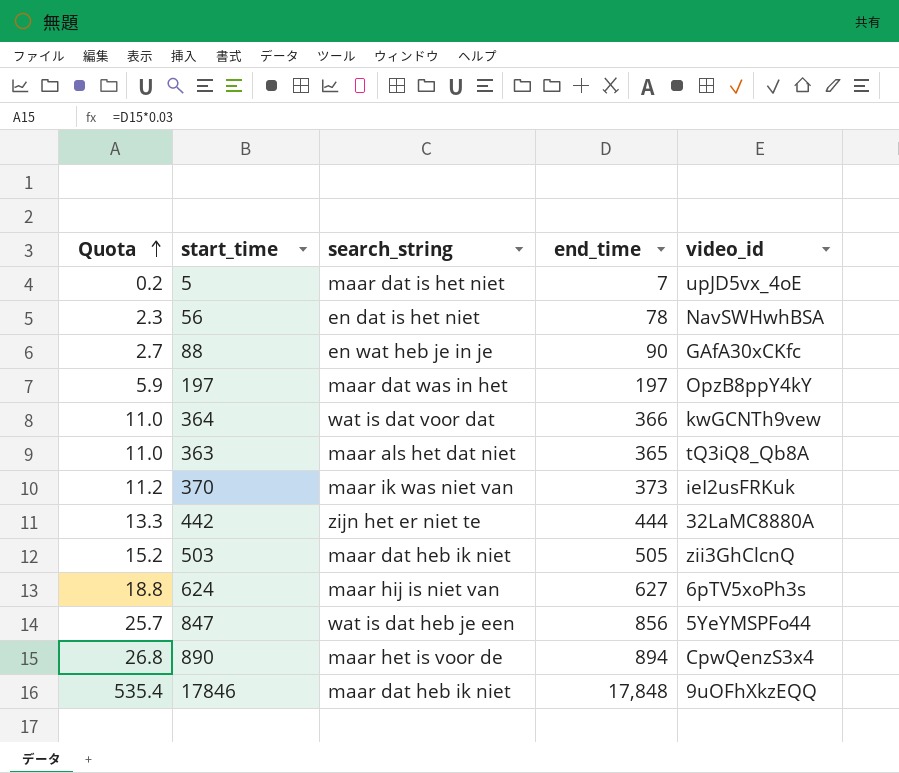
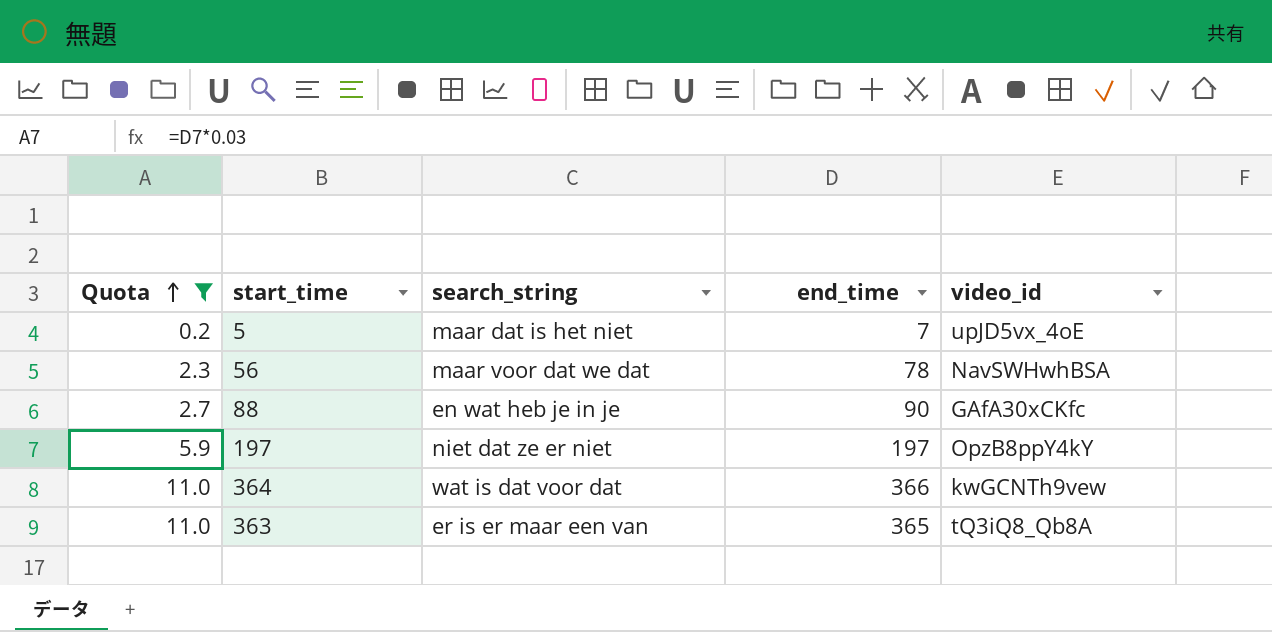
filter: none -> Quota <= 11.0
56 | search_string: en dat is het niet -> maar voor dat we dat
197 | search_string: maar dat was in het -> niet dat ze er niet
363 | search_string: maar als het dat niet -> er is er maar een van

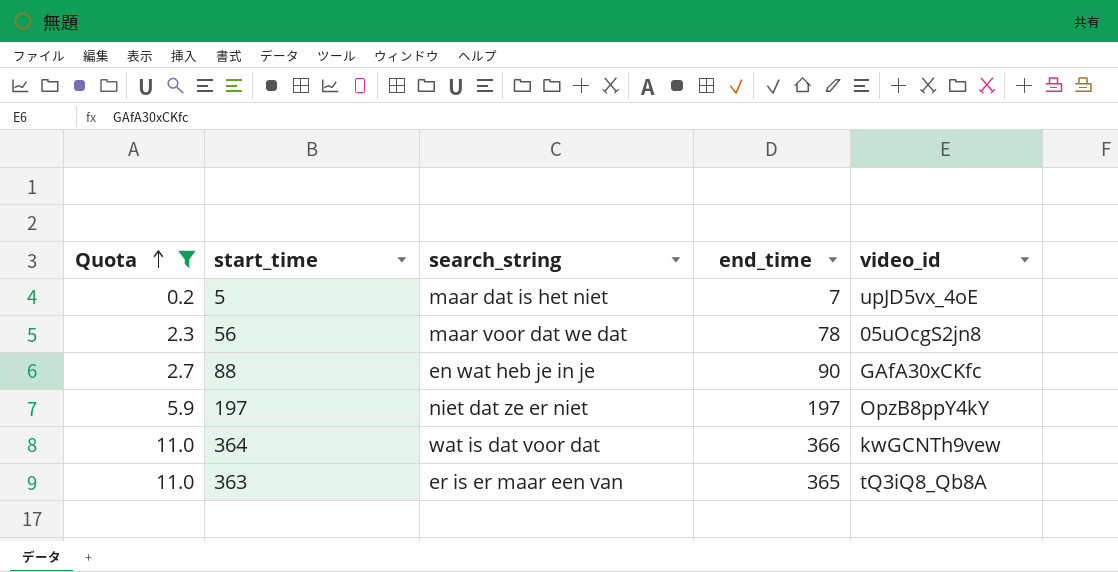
56 | video_id: NavSWHwhBSA -> 05uOcgS2jn8

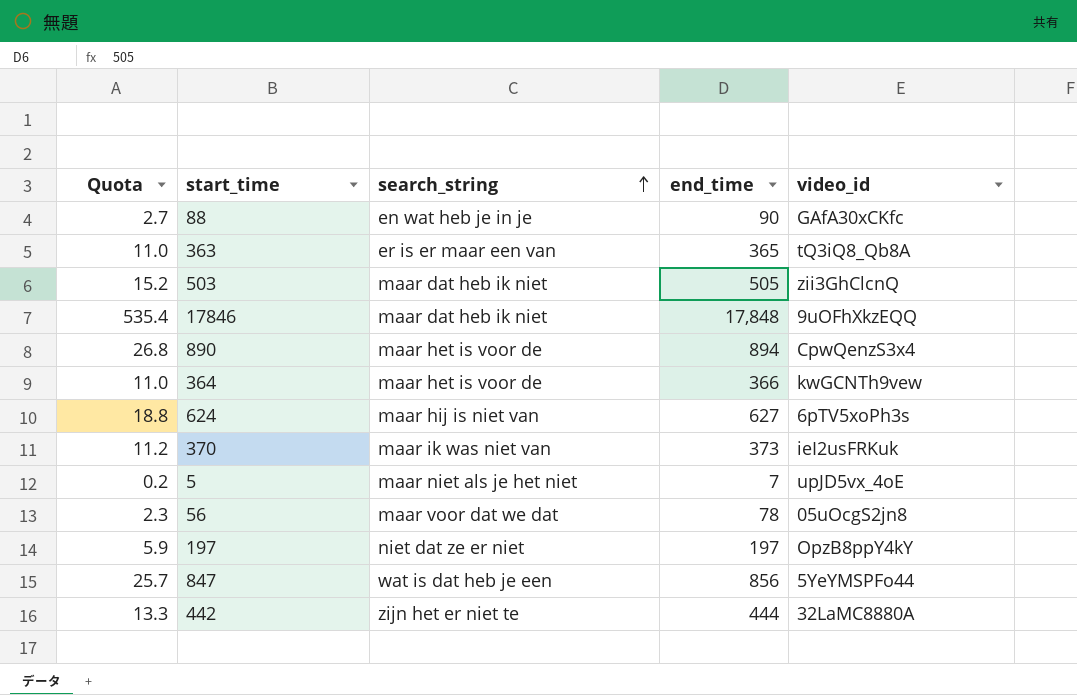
filter: Quota <= 11.0 -> none
row order: Quota ascending -> search_string ascending
364 | search_string: wat is dat voor dat -> maar het is voor de
5 | search_string: maar dat is het niet -> maar niet als je het niet

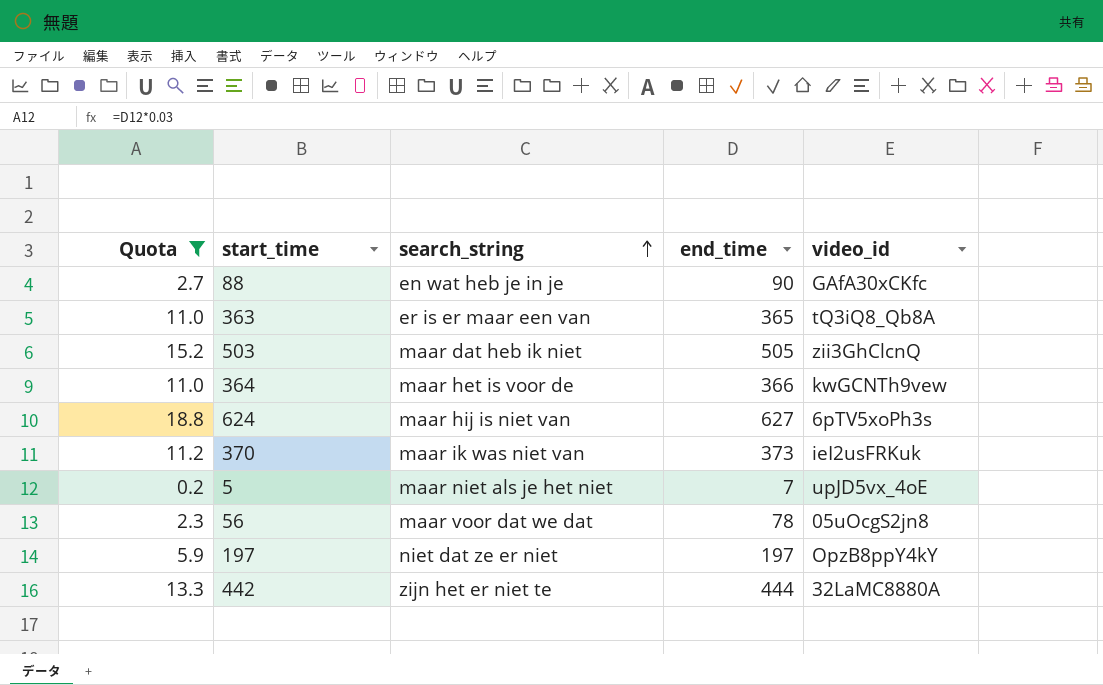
filter: none -> Quota <= 18.8

